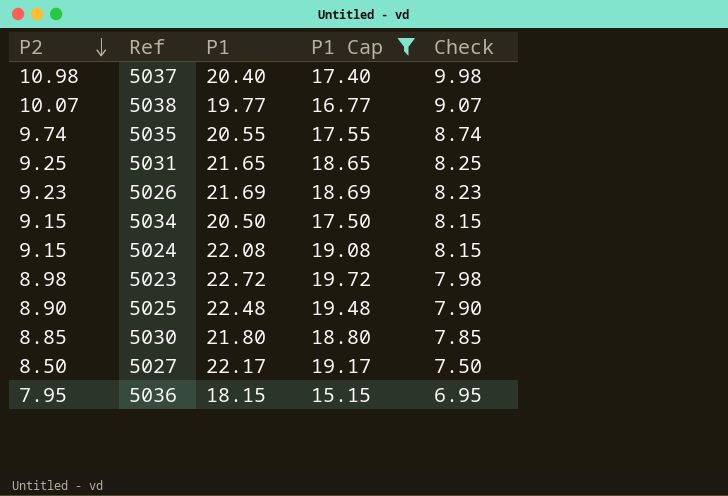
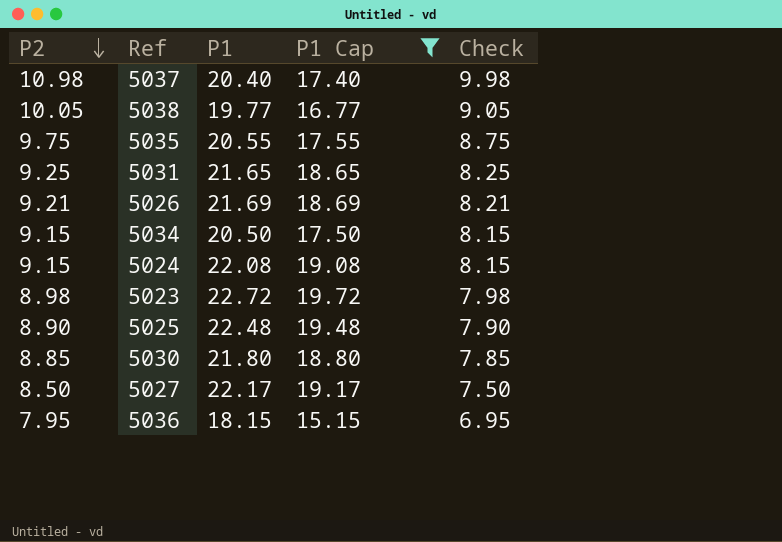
5038 | P2: 10.07 -> 10.05
5038 | Check: 9.07 -> 9.05
5035 | P2: 9.74 -> 9.75
5035 | Check: 8.74 -> 8.75
5026 | P2: 9.23 -> 9.21
5026 | Check: 8.23 -> 8.21

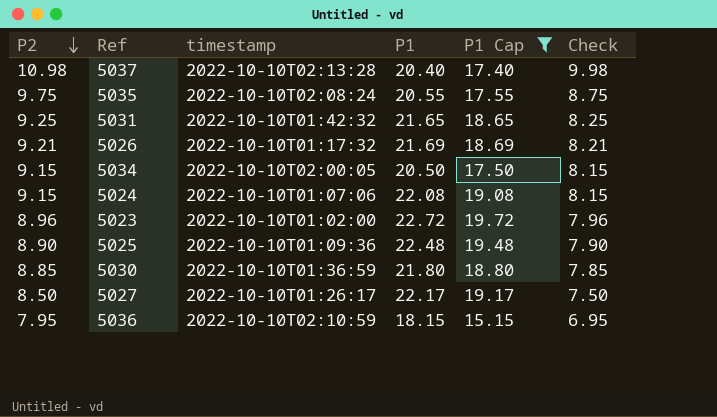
column timestamp | position: none -> 3
row 5038: 10.05 | 19.77 | 16.77 | 9.05 -> none
5023 | P2: 8.98 -> 8.96
5023 | Check: 7.98 -> 7.96

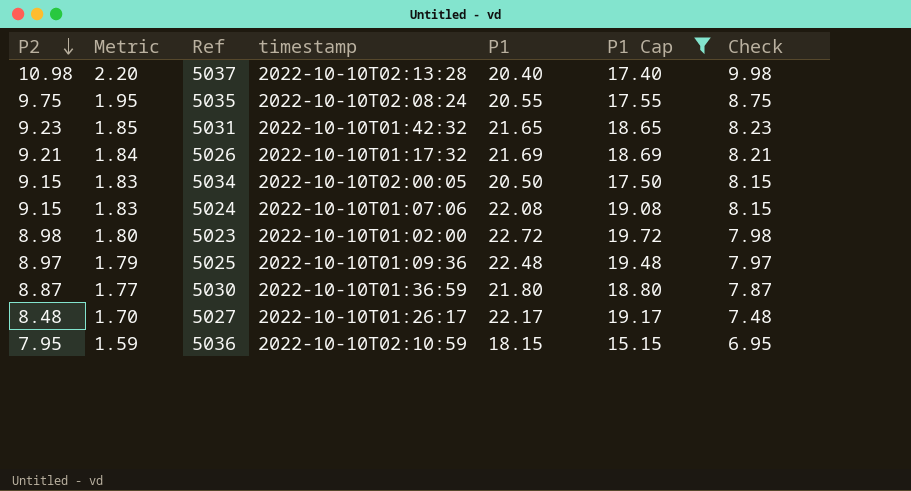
column Metric | formula: none -> [P2] * 0.2
5031 | P2: 9.25 -> 9.23
5031 | Check: 8.25 -> 8.23
5023 | P2: 8.96 -> 8.98
5023 | Check: 7.96 -> 7.98
5025 | P2: 8.90 -> 8.97
5025 | Check: 7.90 -> 7.97
5030 | P2: 8.85 -> 8.87
5030 | Check: 7.85 -> 7.87
5027 | P2: 8.50 -> 8.48
5027 | Check: 7.50 -> 7.48

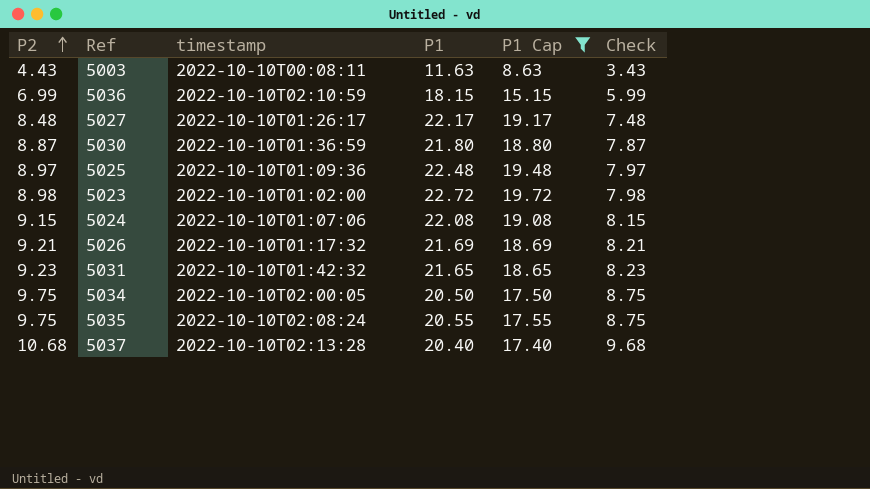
row order: P2 descending -> P2 ascending
column Metric | formula: [P2] * 0.2 -> none
row 5003: none -> 4.43 | 2022-10-10T00:08:11 | 11.63 | 8.63 | 3.43
5036 | P2: 7.95 -> 6.99
5036 | Check: 6.95 -> 5.99
5034 | P2: 9.15 -> 9.75
5034 | Check: 8.15 -> 8.75
5037 | P2: 10.98 -> 10.68
5037 | Check: 9.98 -> 9.68

